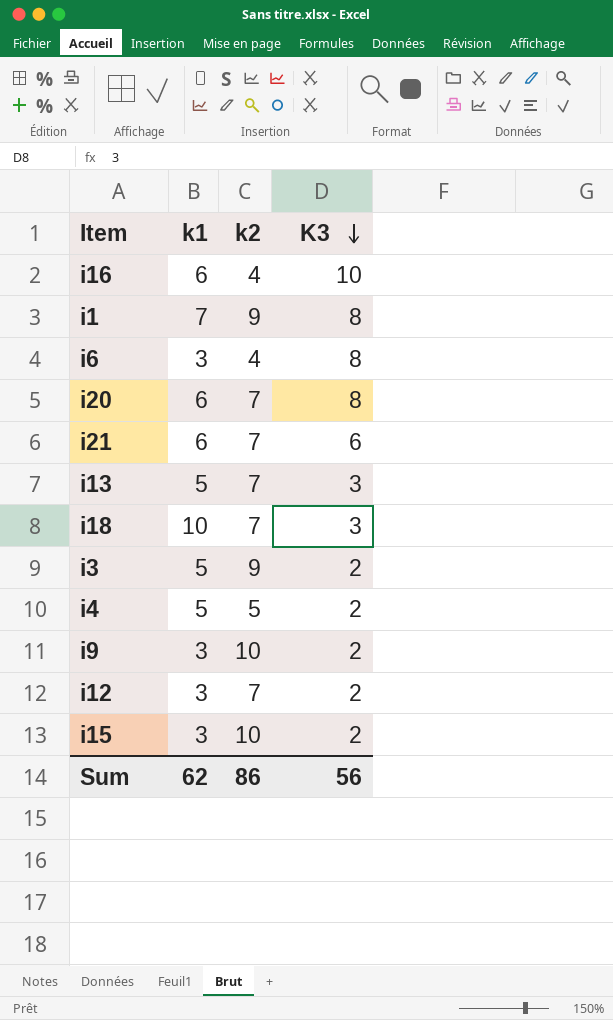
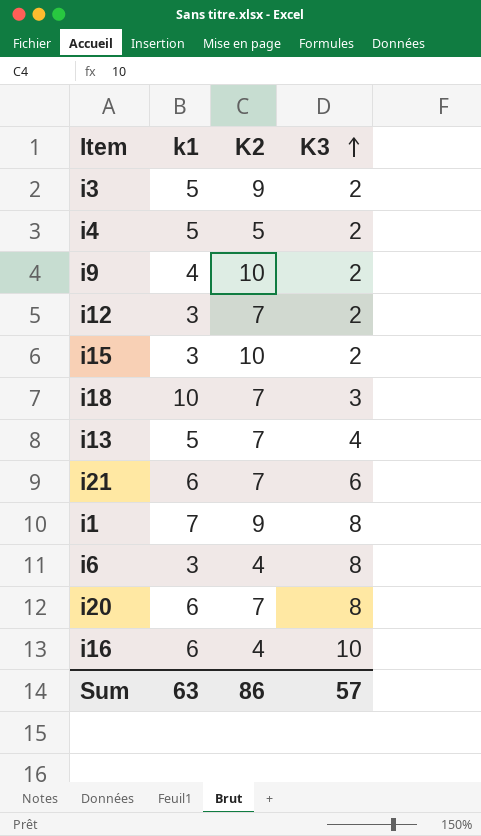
row order: K3 descending -> K3 ascending
column name: k2 -> K2
i9 | k1: 3 -> 4
i13 | K3: 3 -> 4
Sum | k1: 62 -> 63
Sum | K3: 56 -> 57

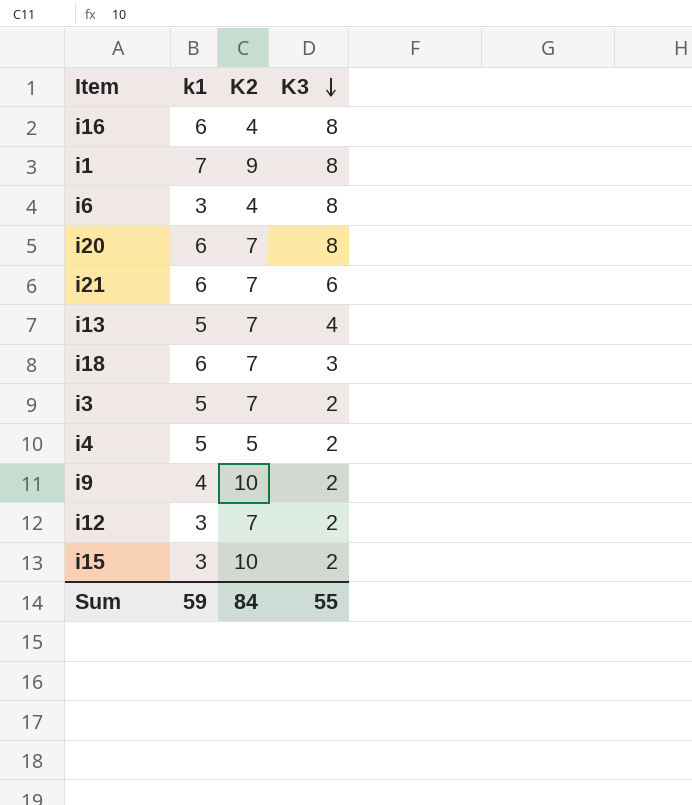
row order: K3 ascending -> K3 descending
i16 | K3: 10 -> 8
i18 | k1: 10 -> 6
i3 | K2: 9 -> 7
Sum | k1: 63 -> 59
Sum | K2: 86 -> 84
Sum | K3: 57 -> 55

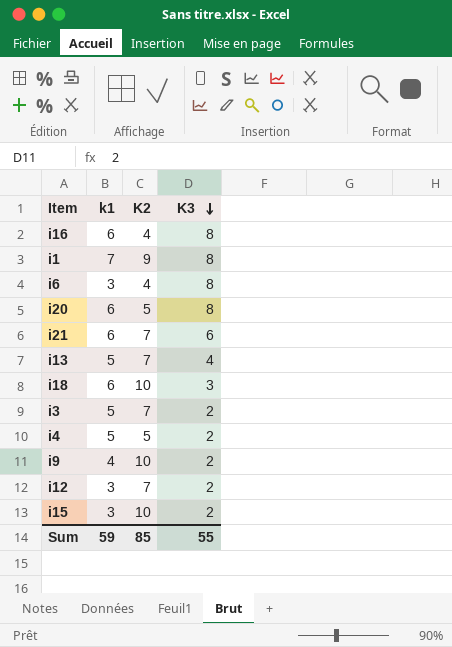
i20 | K2: 7 -> 5
i18 | K2: 7 -> 10
Sum | K2: 84 -> 85

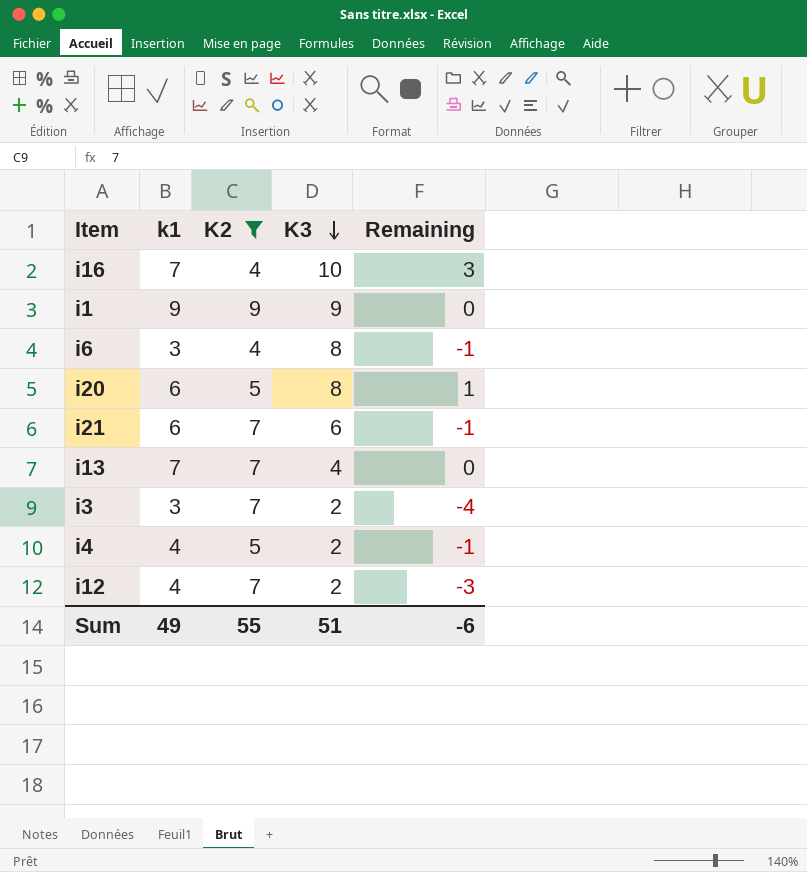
filter: none -> K2 != 10
column Remaining | formula: none -> [k1] - [K2]
i16 | k1: 6 -> 7
i16 | K3: 8 -> 10
i1 | k1: 7 -> 9
i1 | K3: 8 -> 9
i13 | k1: 5 -> 7
i3 | k1: 5 -> 3
i4 | k1: 5 -> 4
i12 | k1: 3 -> 4
Sum | k1: 59 -> 49
Sum | K2: 85 -> 55
Sum | K3: 55 -> 51

